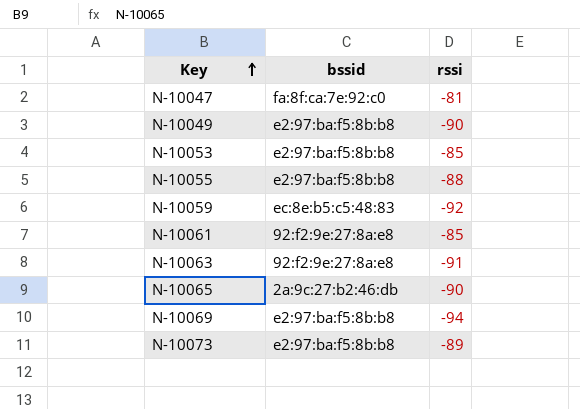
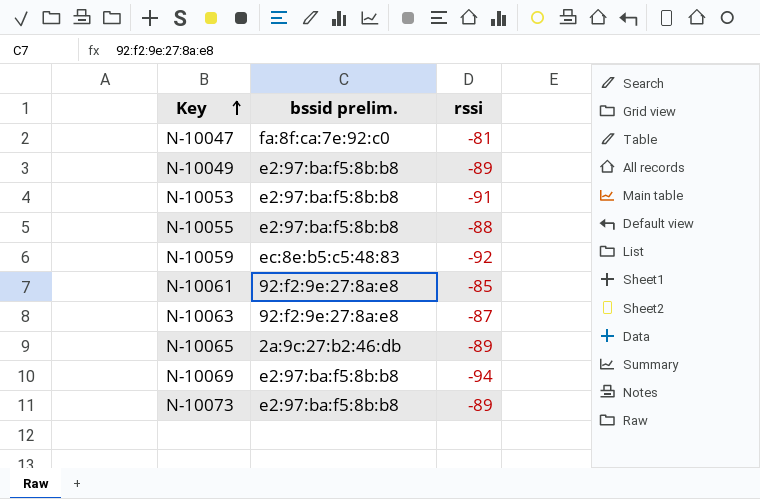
column name: bssid -> bssid prelim.
N-10049 | rssi: -90 -> -89
N-10053 | rssi: -85 -> -91
N-10063 | rssi: -91 -> -87
N-10065 | rssi: -90 -> -89

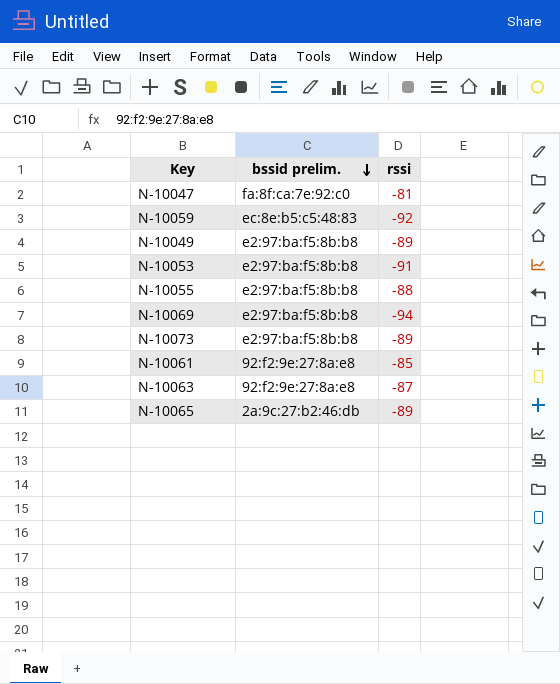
row order: Key ascending -> bssid prelim. descending

